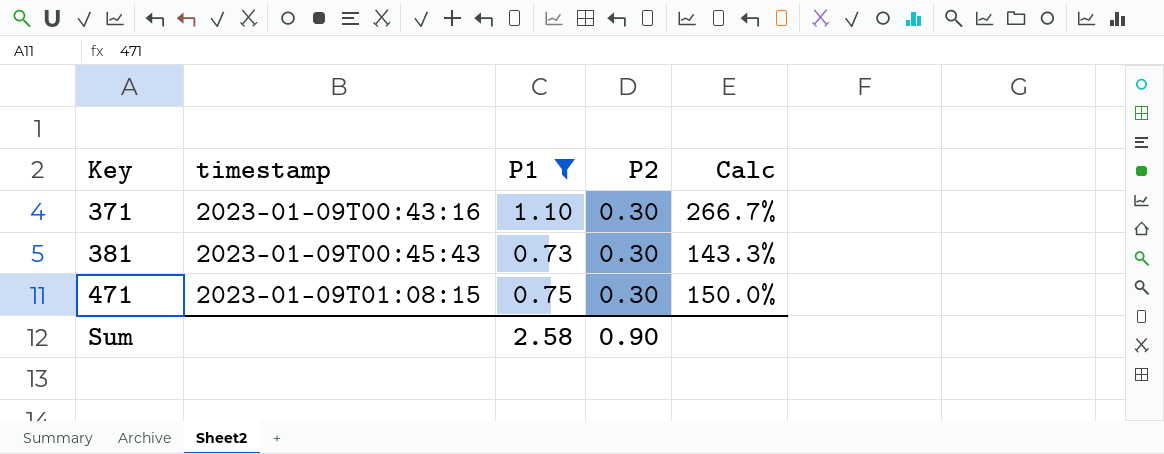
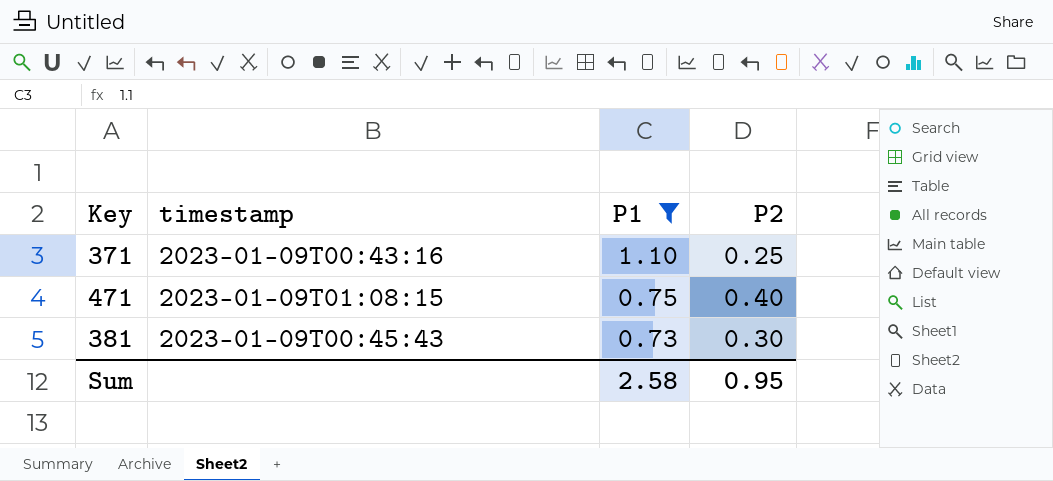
row order: Key ascending -> P1 descending
column Calc | formula: ([P1] - [P2]) / [P2] -> none
371 | P2: 0.30 -> 0.25
471 | P2: 0.30 -> 0.40
Sum | P2: 0.90 -> 0.95

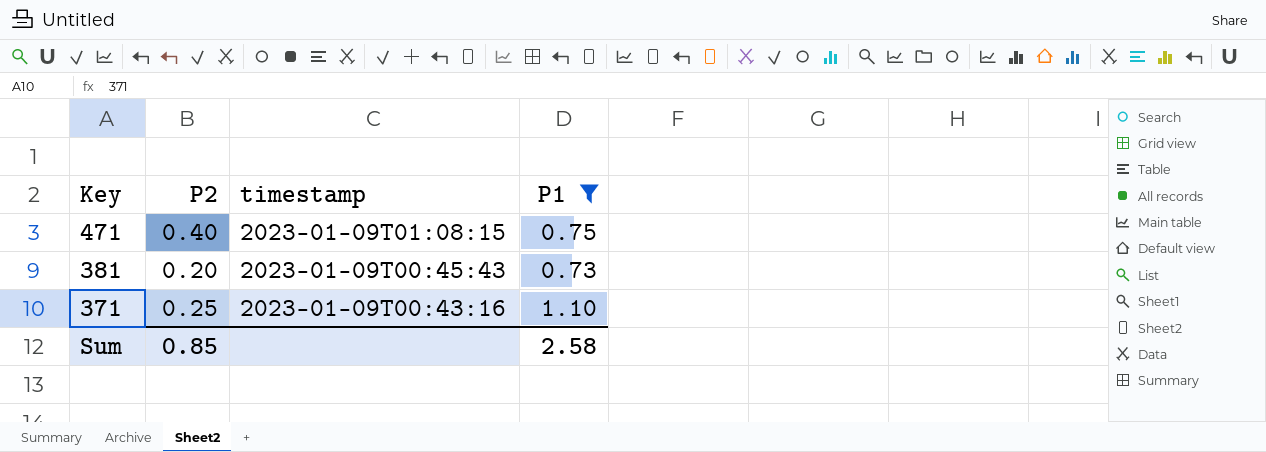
row order: P1 descending -> Key descending
column P2 | position: 4 -> 2
381 | P2: 0.30 -> 0.20
Sum | P2: 0.95 -> 0.85

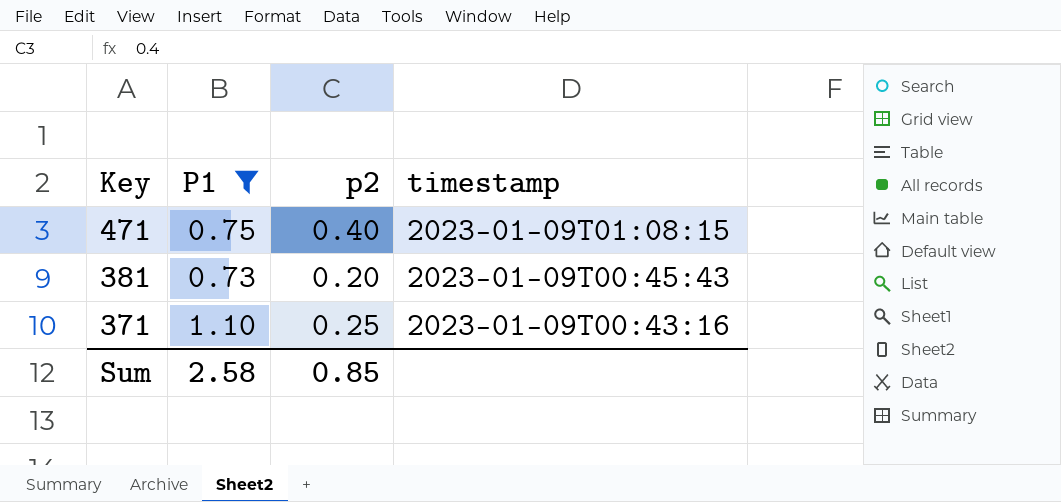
column P1 | position: 4 -> 2
column name: P2 -> p2

